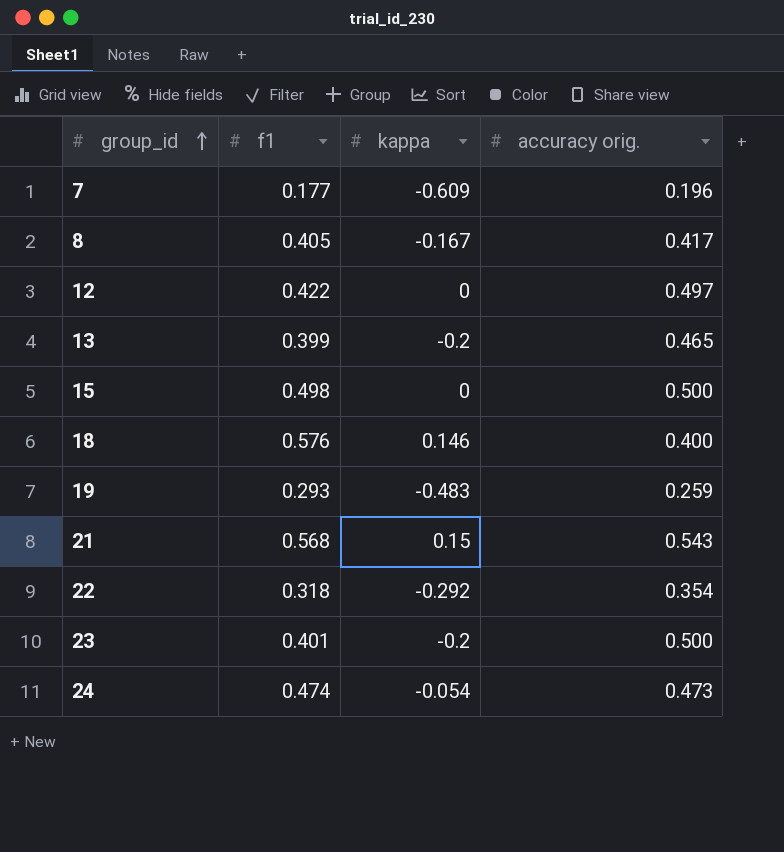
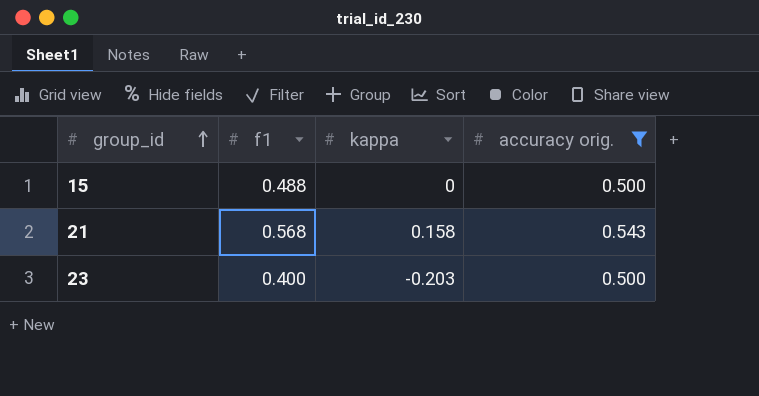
filter: none -> accuracy orig. >= 0.500
15 | f1: 0.498 -> 0.488
21 | kappa: 0.15 -> 0.158
23 | f1: 0.401 -> 0.400
23 | kappa: -0.2 -> -0.203

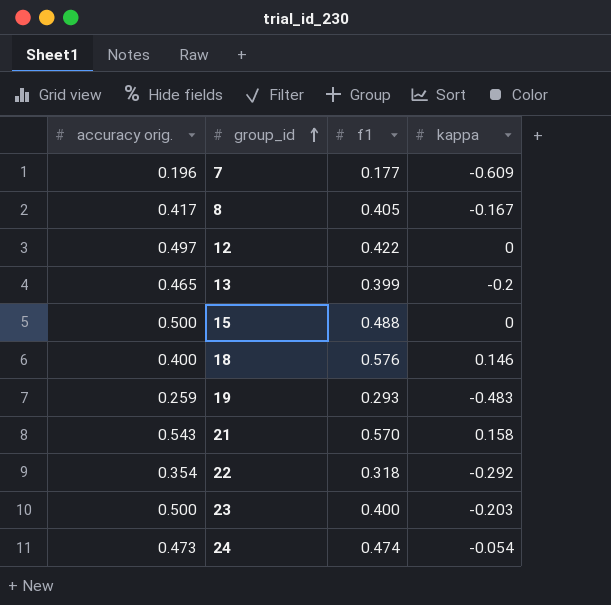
filter: accuracy orig. >= 0.500 -> none
column accuracy orig. | position: 4 -> 1
21 | f1: 0.568 -> 0.570

